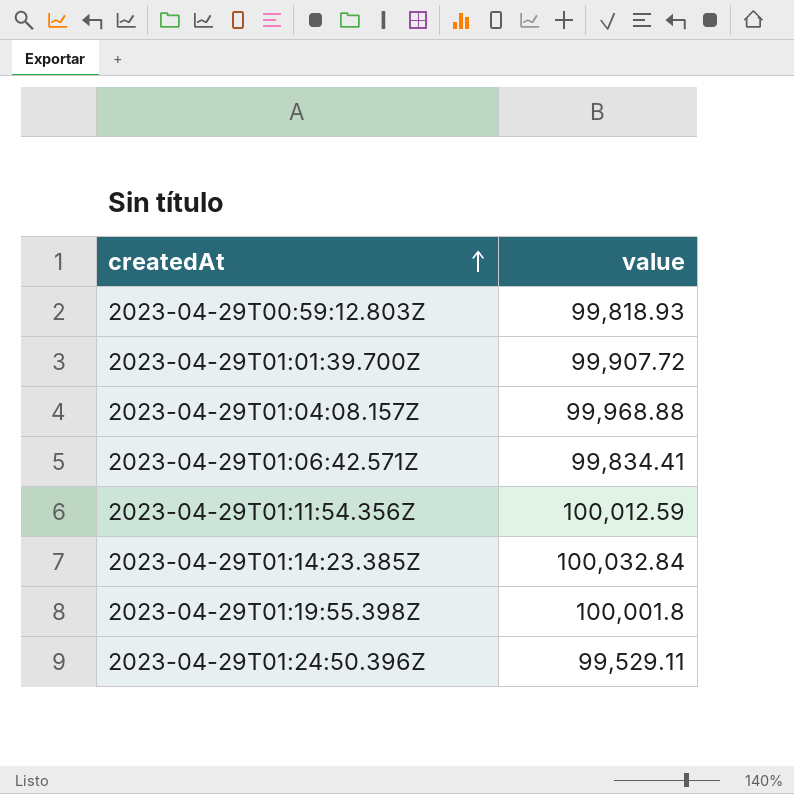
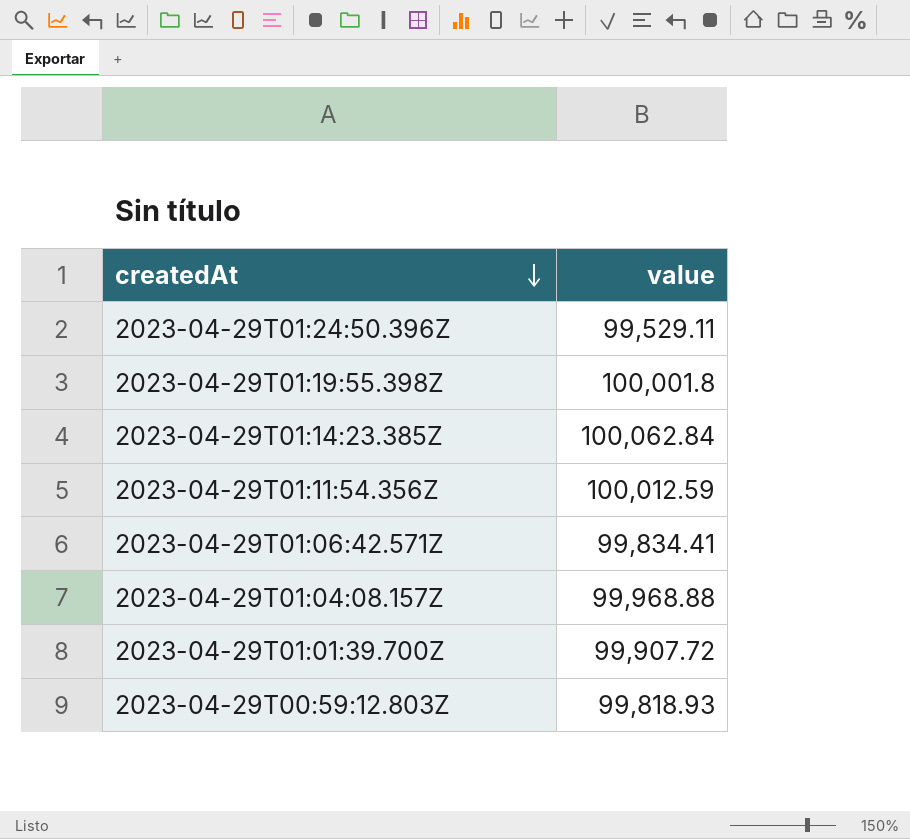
row order: createdAt ascending -> createdAt descending
2023-04-29T01:14:23.385Z | value: 100,032.84 -> 100,062.84

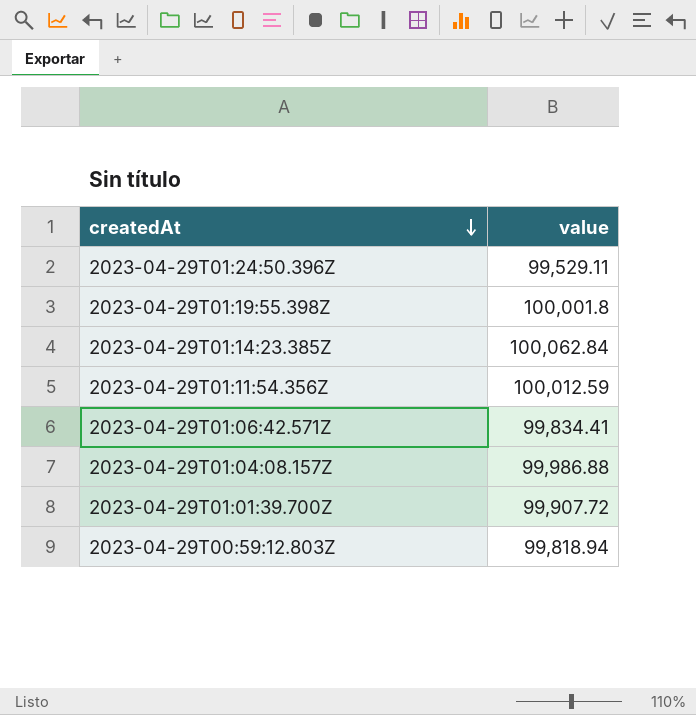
2023-04-29T01:04:08.157Z | value: 99,968.88 -> 99,986.88
2023-04-29T00:59:12.803Z | value: 99,818.93 -> 99,818.94

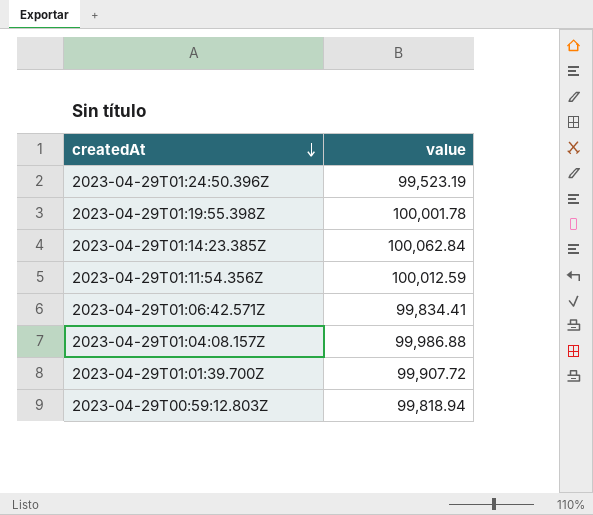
2023-04-29T01:24:50.396Z | value: 99,529.11 -> 99,523.19
2023-04-29T01:19:55.398Z | value: 100,001.8 -> 100,001.78

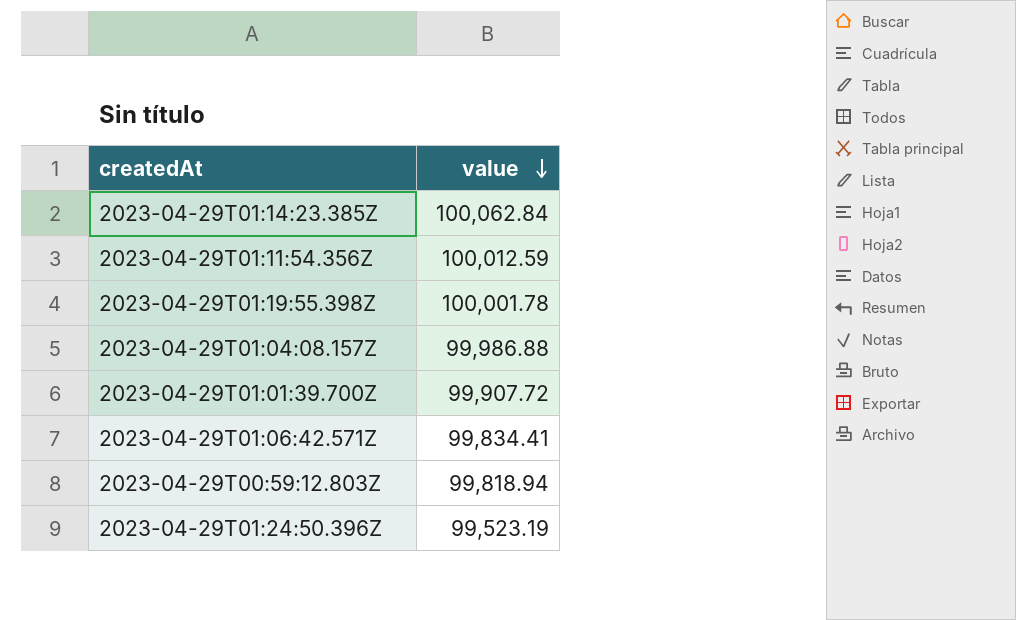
row order: createdAt descending -> value descending

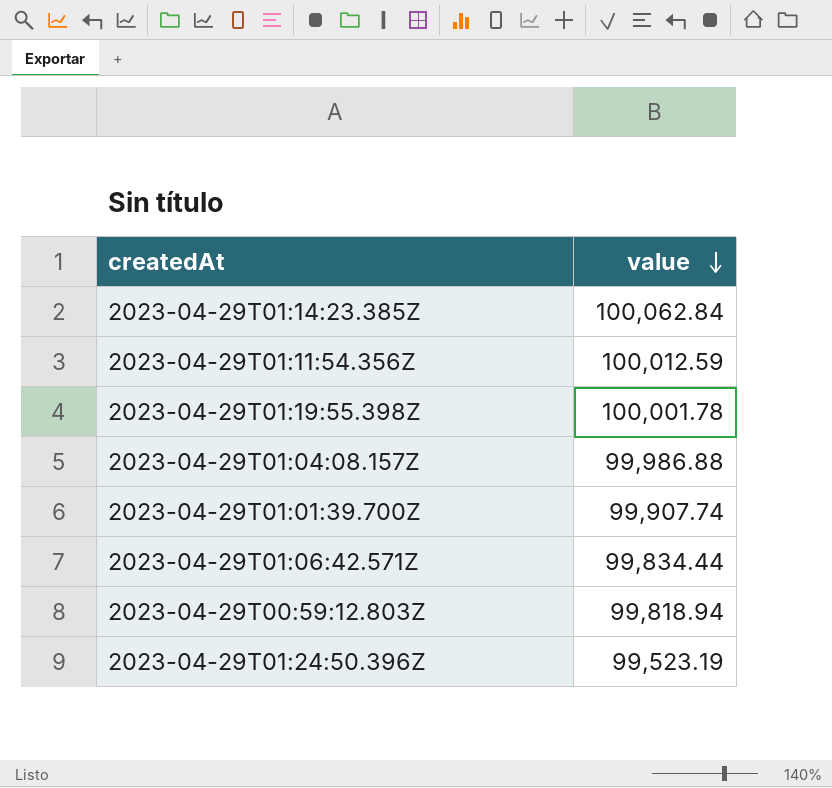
2023-04-29T01:01:39.700Z | value: 99,907.72 -> 99,907.74
2023-04-29T01:06:42.571Z | value: 99,834.41 -> 99,834.44

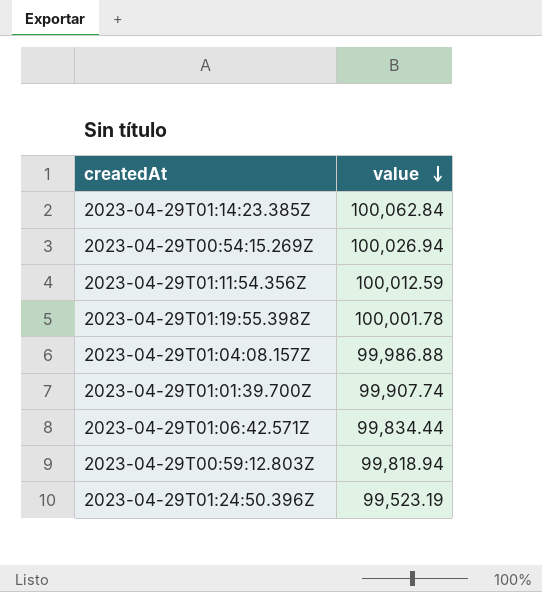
row 2023-04-29T00:54:15.269Z: none -> 100,026.94

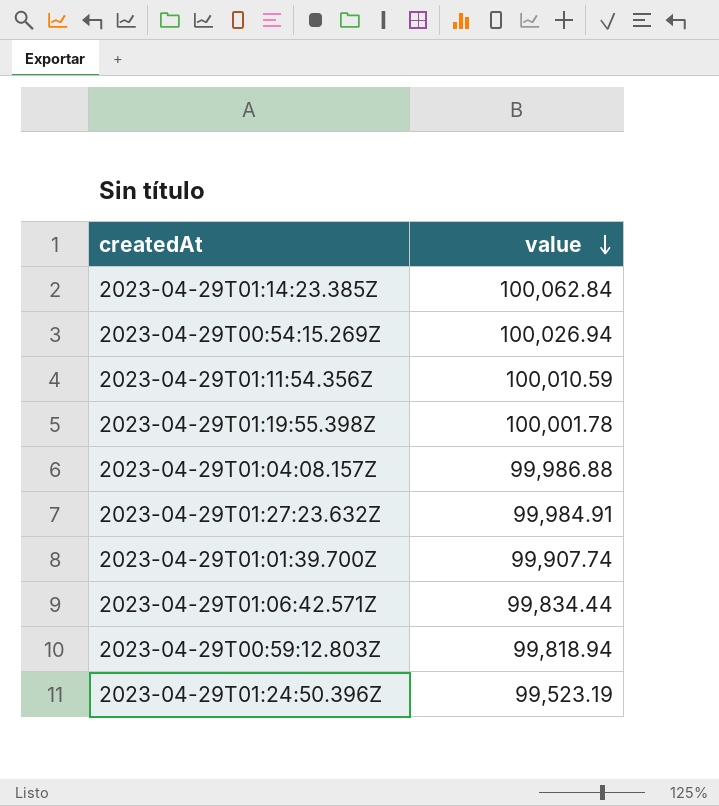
2023-04-29T01:11:54.356Z | value: 100,012.59 -> 100,010.59
row 2023-04-29T01:27:23.632Z: none -> 99,984.91

